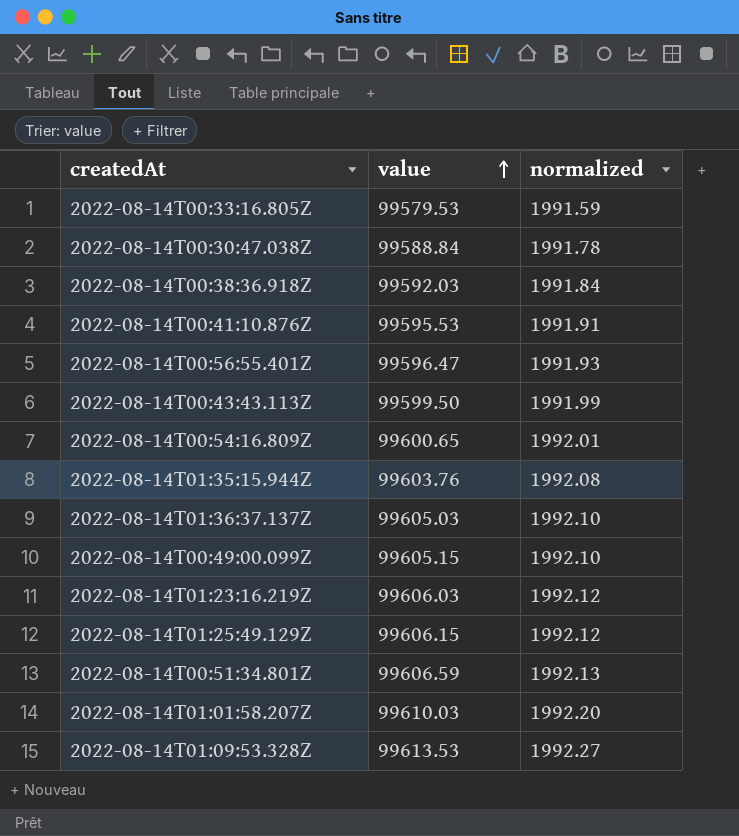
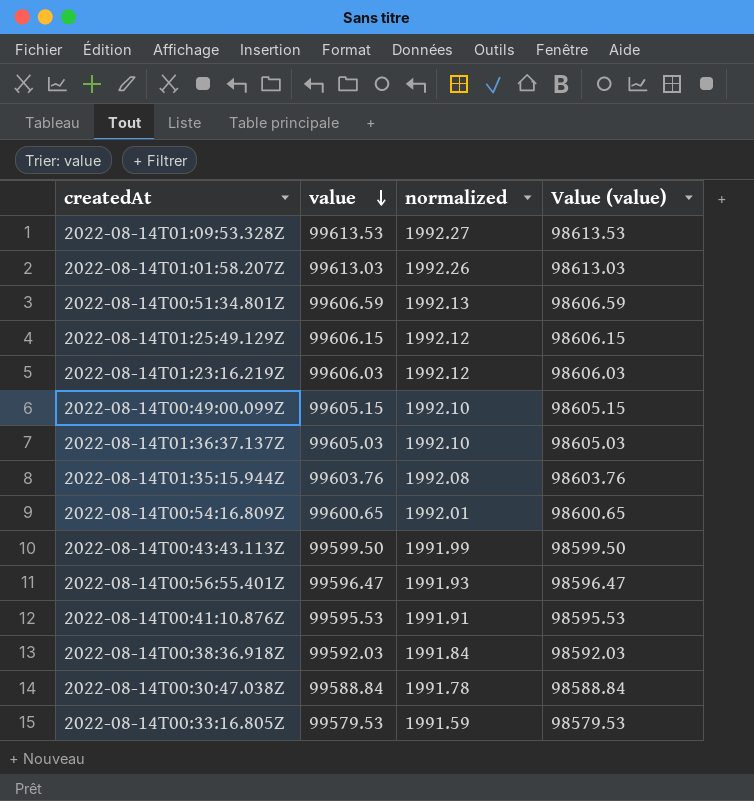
row order: value ascending -> value descending
column Value (value) | formula: none -> [value] - 1000
2022-08-14T01:01:58.207Z | value: 99610.03 -> 99613.03
2022-08-14T01:01:58.207Z | normalized: 1992.20 -> 1992.26

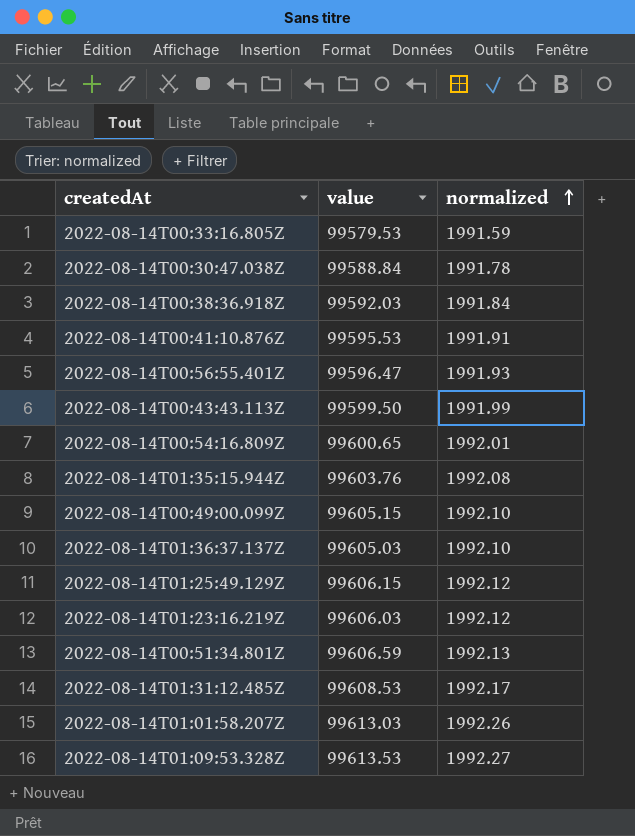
row order: value descending -> normalized ascending
column Value (value) | formula: [value] - 1000 -> none
row 2022-08-14T01:31:12.485Z: none -> 99608.53 | 1992.17

